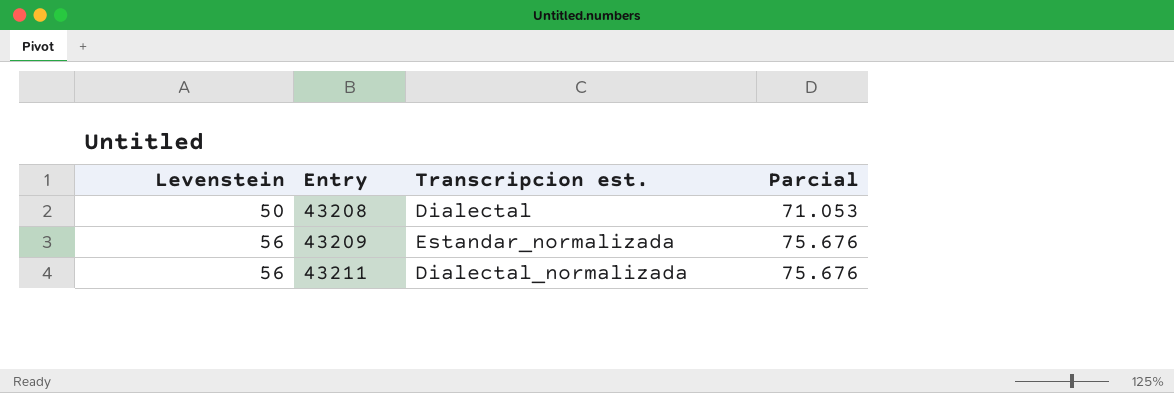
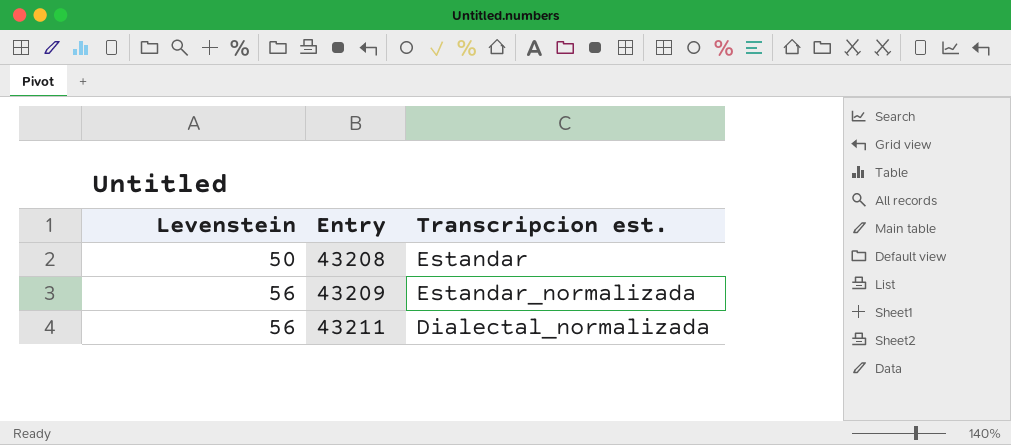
column Parcial | position: 4 -> none
43208 | Transcripcion est.: Dialectal -> Estandar

